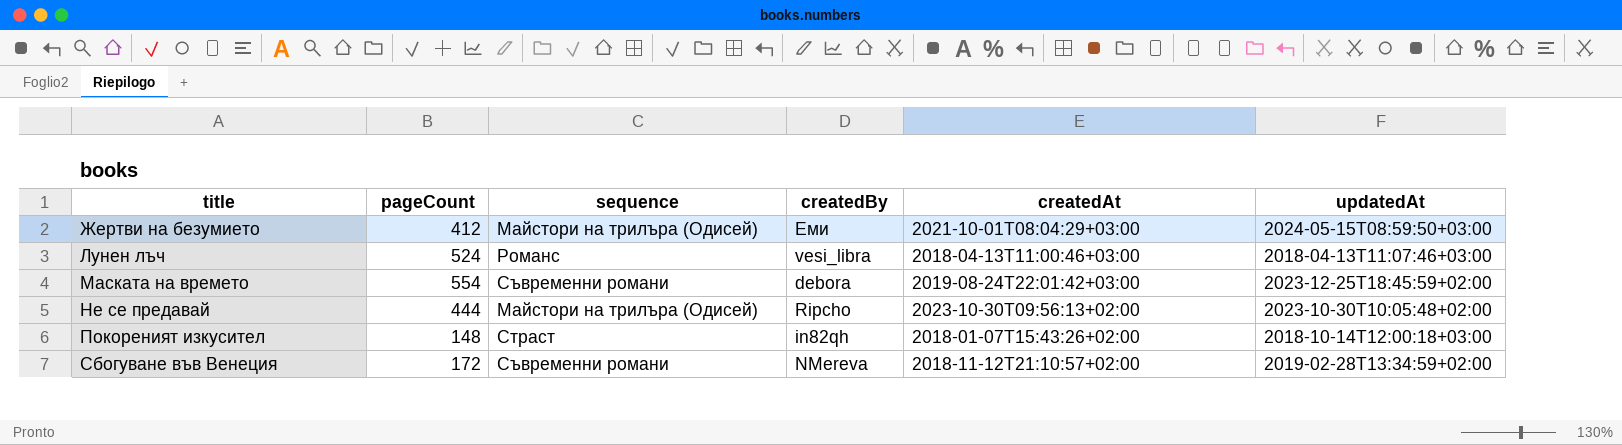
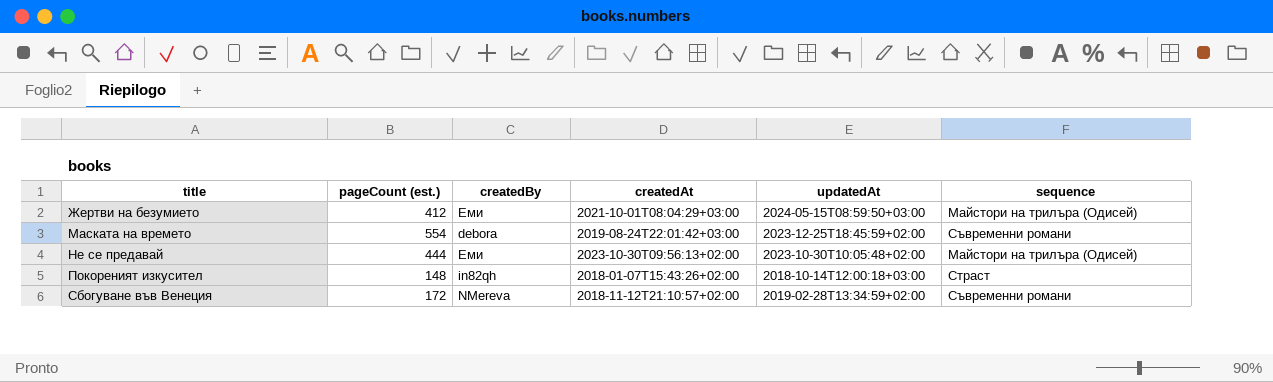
column name: pageCount -> pageCount (est.)
column sequence | position: 3 -> 6
row Лунен лъч: 524 | Романс | vesi_libra | 2018-04-13T11:00:46+03:00 | 2018-04-13T11:07:46+03:00 -> none
Не се предавай | createdBy: Ripcho -> Еми

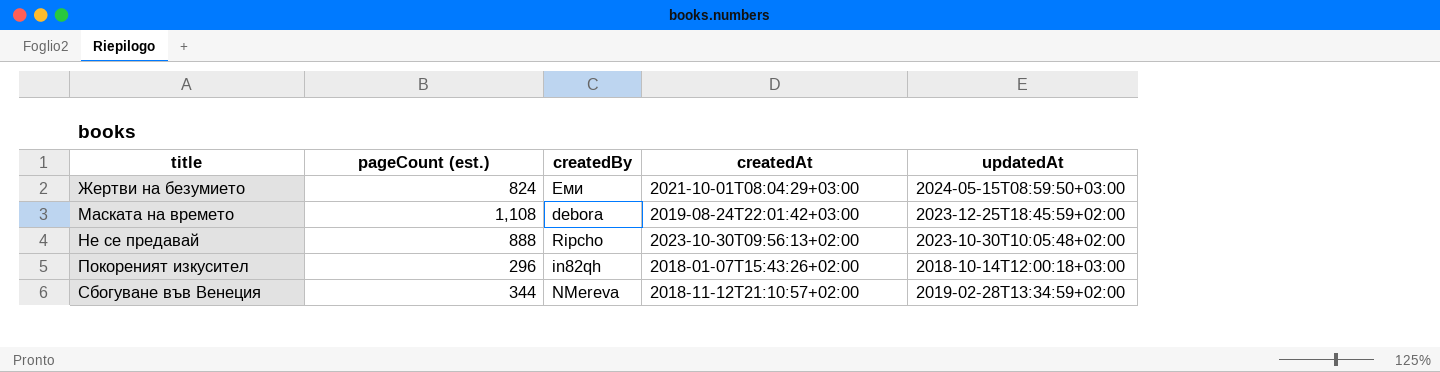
column sequence | position: 6 -> none
Жертви на безумието | pageCount (est.): 412 -> 824
Маската на времето | pageCount (est.): 554 -> 1,108
Не се предавай | pageCount (est.): 444 -> 888
Не се предавай | createdBy: Еми -> Ripcho
Покореният изкусител | pageCount (est.): 148 -> 296
Сбогуване във Венеция | pageCount (est.): 172 -> 344

